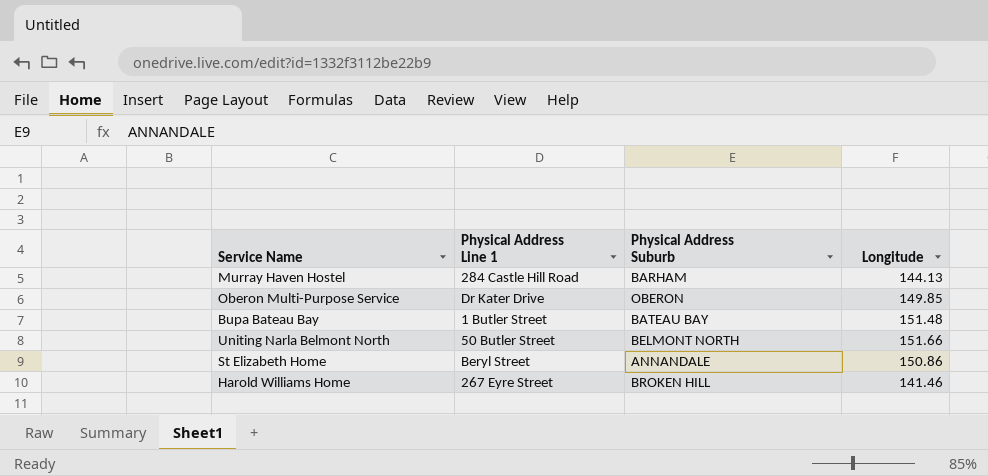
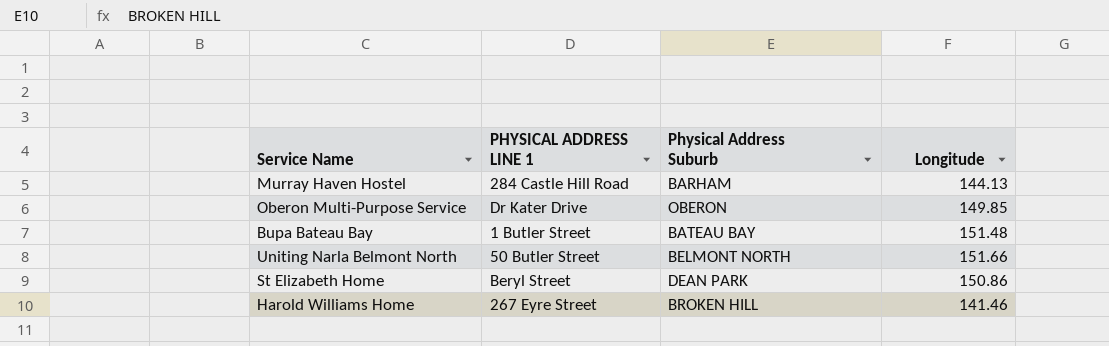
column name: Physical Address Line 1 -> PHYSICAL ADDRESS LINE 1
St Elizabeth Home | Physical Address Suburb: ANNANDALE -> DEAN PARK

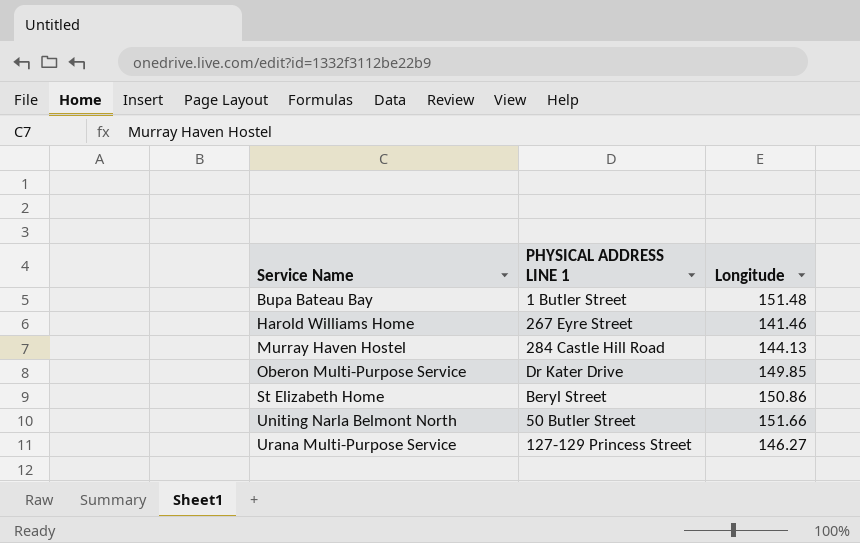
row order: none -> Service Name ascending
column Physical Address Suburb | position: 3 -> none
row Urana Multi-Purpose Service: none -> 127-129 Princess Street | 146.27

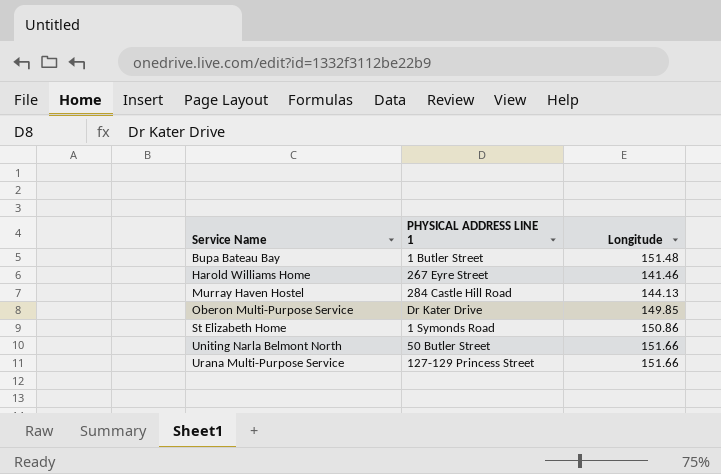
St Elizabeth Home | PHYSICAL ADDRESS LINE 1: Beryl Street -> 1 Symonds Road
Urana Multi-Purpose Service | Longitude: 146.27 -> 151.66

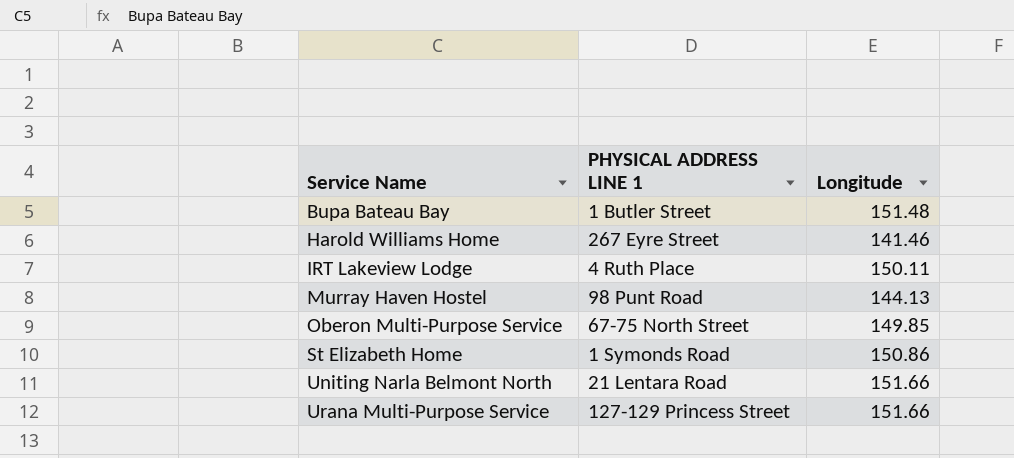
row IRT Lakeview Lodge: none -> 4 Ruth Place | 150.11
Murray Haven Hostel | PHYSICAL ADDRESS LINE 1: 284 Castle Hill Road -> 98 Punt Road
Oberon Multi-Purpose Service | PHYSICAL ADDRESS LINE 1: Dr Kater Drive -> 67-75 North Street
Uniting Narla Belmont North | PHYSICAL ADDRESS LINE 1: 50 Butler Street -> 21 Lentara Road

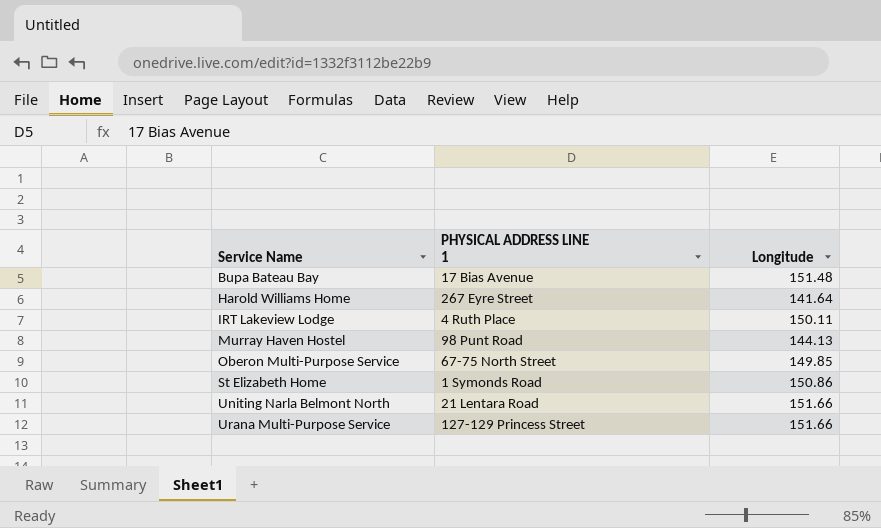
Bupa Bateau Bay | PHYSICAL ADDRESS LINE 1: 1 Butler Street -> 17 Bias Avenue
Harold Williams Home | Longitude: 141.46 -> 141.64

